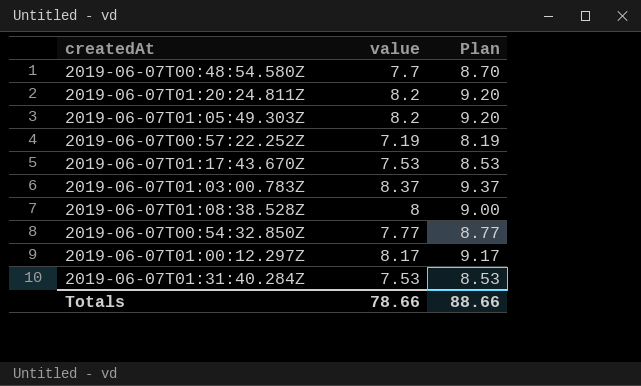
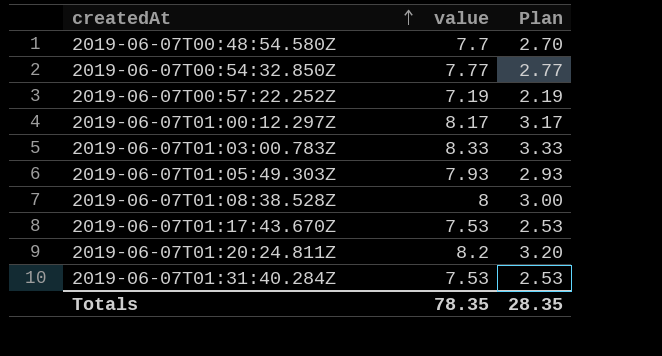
row order: none -> createdAt ascending
column Plan | formula: [value] + 1 -> [value] - 5
2019-06-07T01:03:00.783Z | value: 8.37 -> 8.33
2019-06-07T01:05:49.303Z | value: 8.2 -> 7.93
Totals | value: 78.66 -> 78.35
Totals | Plan: 88.66 -> 28.35

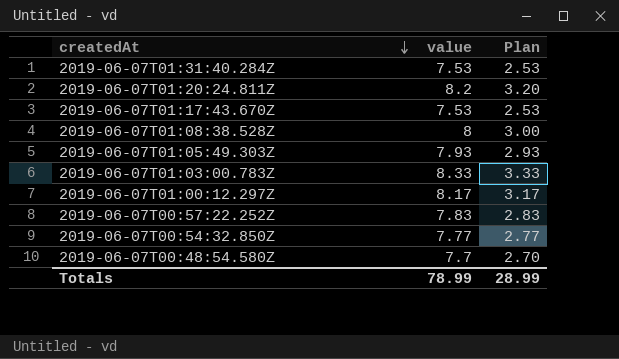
row order: createdAt ascending -> createdAt descending
2019-06-07T00:57:22.252Z | value: 7.19 -> 7.83
2019-06-07T00:57:22.252Z | Plan: 2.19 -> 2.83
Totals | value: 78.35 -> 78.99
Totals | Plan: 28.35 -> 28.99

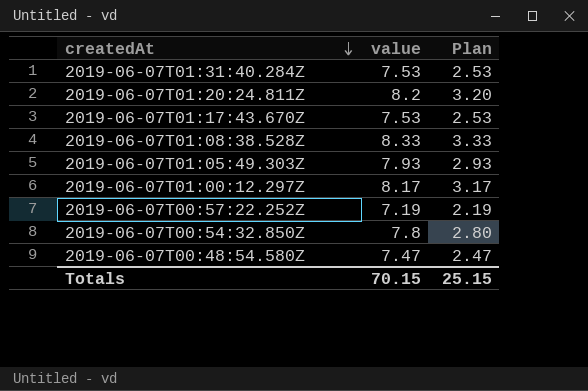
row 2019-06-07T01:03:00.783Z: 8.33 | 3.33 -> none
2019-06-07T01:08:38.528Z | value: 8 -> 8.33
2019-06-07T01:08:38.528Z | Plan: 3.00 -> 3.33
2019-06-07T00:57:22.252Z | value: 7.83 -> 7.19
2019-06-07T00:57:22.252Z | Plan: 2.83 -> 2.19
2019-06-07T00:54:32.850Z | value: 7.77 -> 7.8
2019-06-07T00:54:32.850Z | Plan: 2.77 -> 2.80
2019-06-07T00:48:54.580Z | value: 7.7 -> 7.47
2019-06-07T00:48:54.580Z | Plan: 2.70 -> 2.47
Totals | value: 78.99 -> 70.15
Totals | Plan: 28.99 -> 25.15

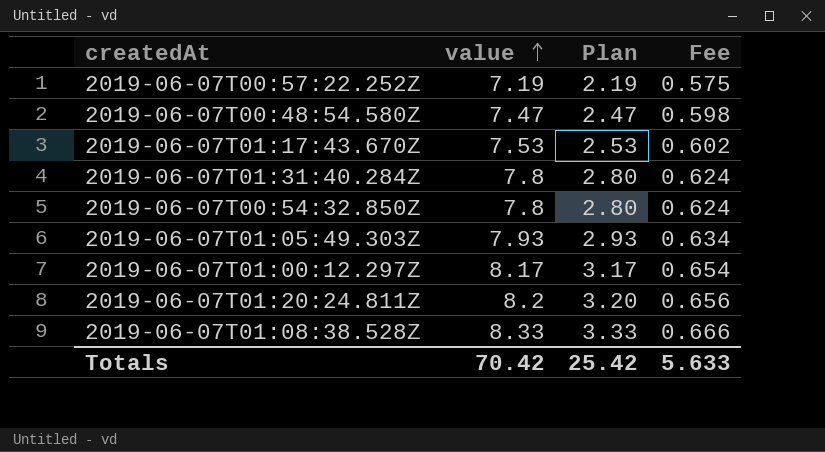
row order: createdAt descending -> value ascending
column Fee | formula: none -> [value] * 0.08
2019-06-07T01:31:40.284Z | value: 7.53 -> 7.8
2019-06-07T01:31:40.284Z | Plan: 2.53 -> 2.80
Totals | value: 70.15 -> 70.42
Totals | Plan: 25.15 -> 25.42

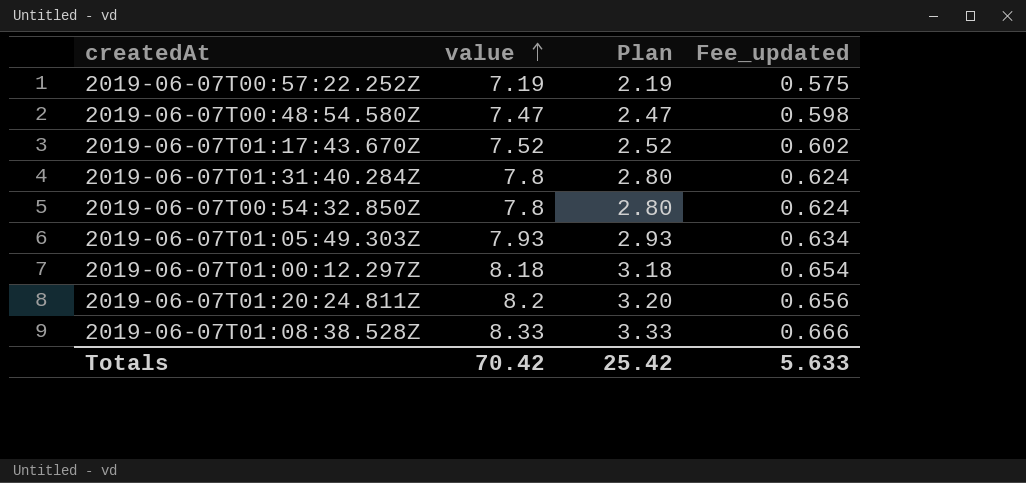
column name: Fee -> Fee_updated
2019-06-07T01:17:43.670Z | value: 7.53 -> 7.52
2019-06-07T01:17:43.670Z | Plan: 2.53 -> 2.52
2019-06-07T01:00:12.297Z | value: 8.17 -> 8.18
2019-06-07T01:00:12.297Z | Plan: 3.17 -> 3.18

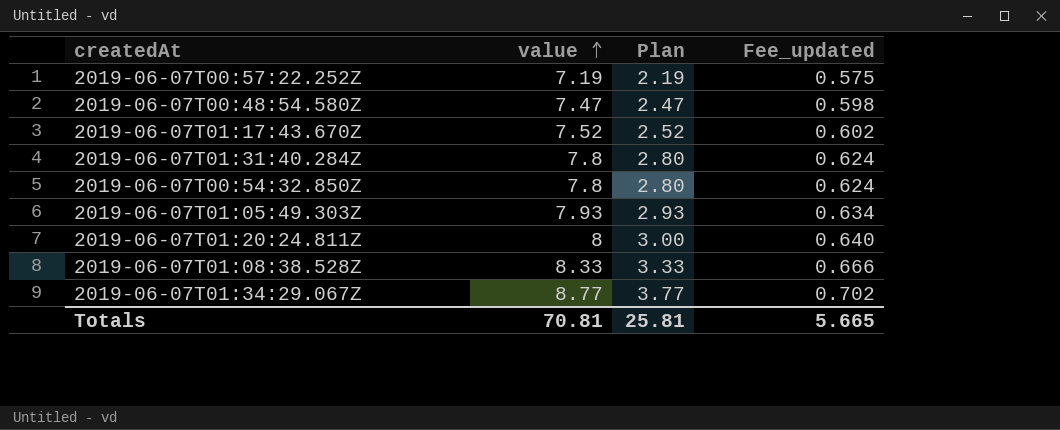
row 2019-06-07T01:00:12.297Z: 8.18 | 3.18 | 0.654 -> none
2019-06-07T01:20:24.811Z | value: 8.2 -> 8
2019-06-07T01:20:24.811Z | Plan: 3.20 -> 3.00
2019-06-07T01:20:24.811Z | Fee_updated: 0.656 -> 0.640
row 2019-06-07T01:34:29.067Z: none -> 8.77 | 3.77 | 0.702
Totals | value: 70.42 -> 70.81
Totals | Plan: 25.42 -> 25.81
Totals | Fee_updated: 5.633 -> 5.665

